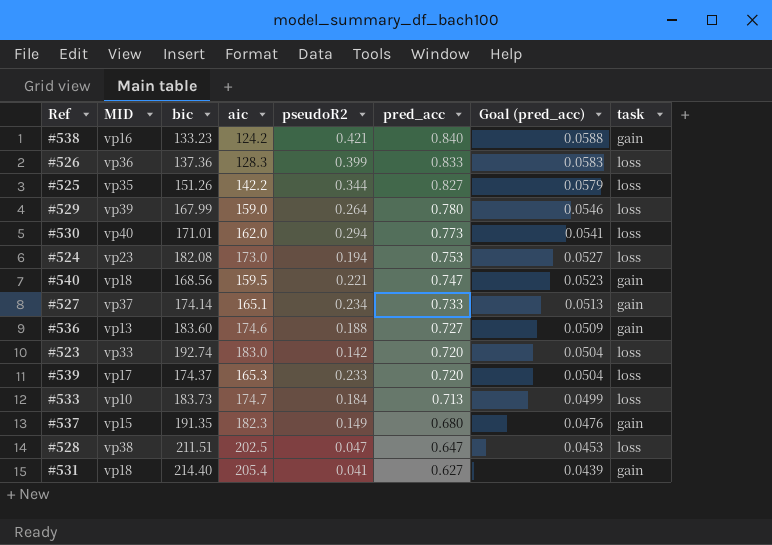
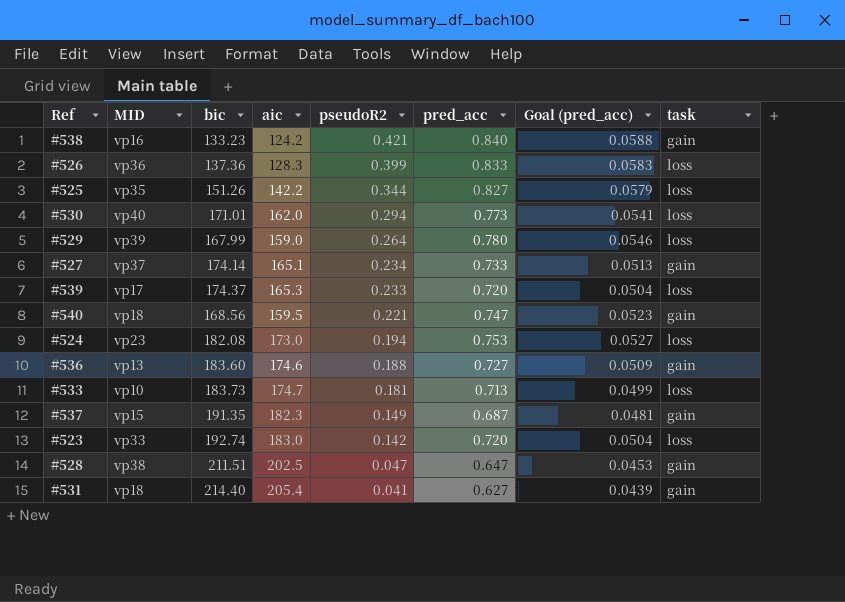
row order: pred_acc descending -> pseudoR2 descending
#533 | pseudoR2: 0.184 -> 0.181
#537 | pred_acc: 0.680 -> 0.687
#537 | Goal (pred_acc): 0.0476 -> 0.0481
#528 | task: loss -> gain

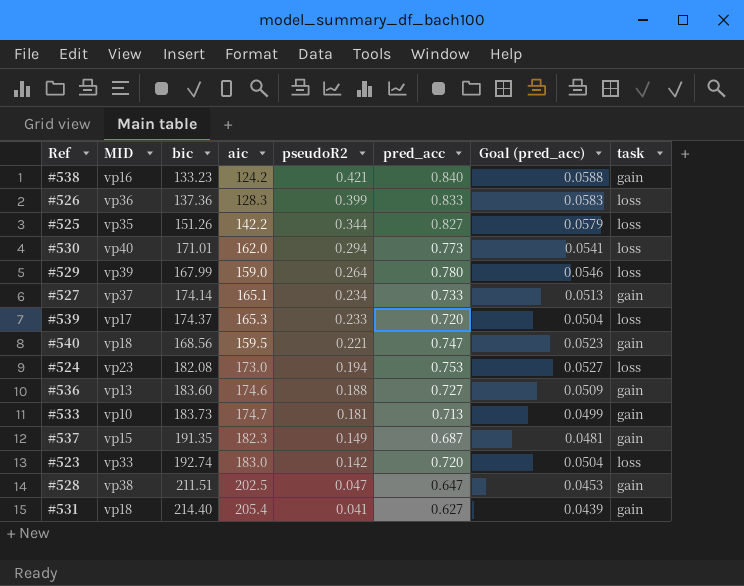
#533 | task: loss -> gain

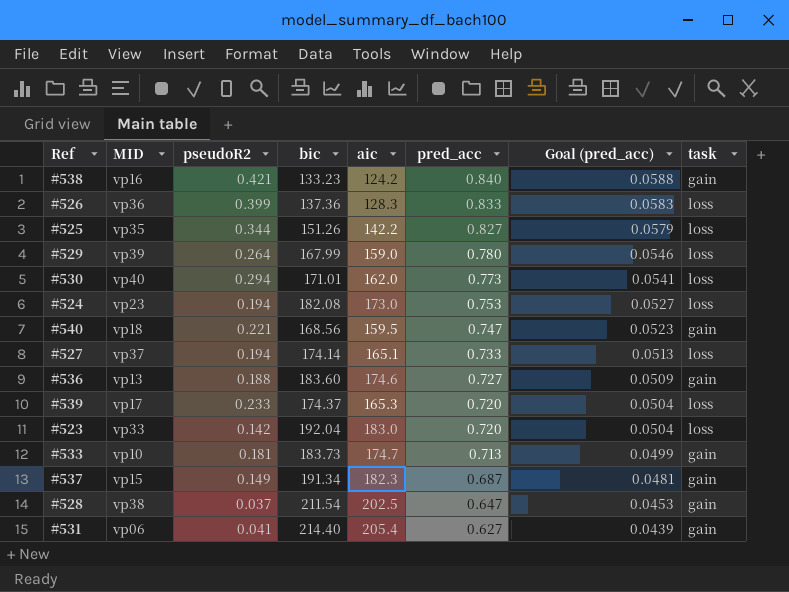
row order: pseudoR2 descending -> pred_acc descending
column pseudoR2 | position: 5 -> 3
#527 | pseudoR2: 0.234 -> 0.194
#527 | task: gain -> loss
#523 | bic: 192.74 -> 192.04
#537 | bic: 191.35 -> 191.34
#528 | pseudoR2: 0.047 -> 0.037
#528 | bic: 211.51 -> 211.54
#531 | MID: vp18 -> vp06

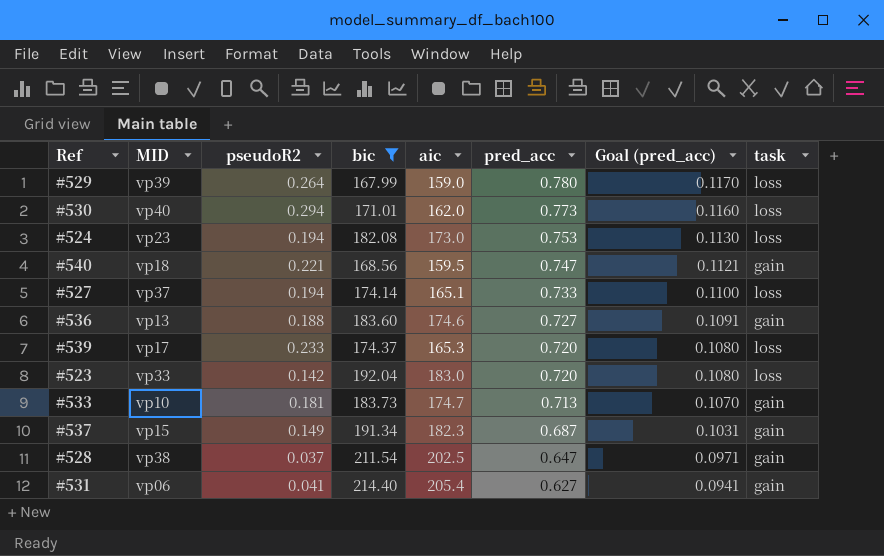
filter: none -> bic >= 167.99
column Goal (pred_acc) | formula: [pred_acc] * 0.07 -> [pred_acc] * 0.15

